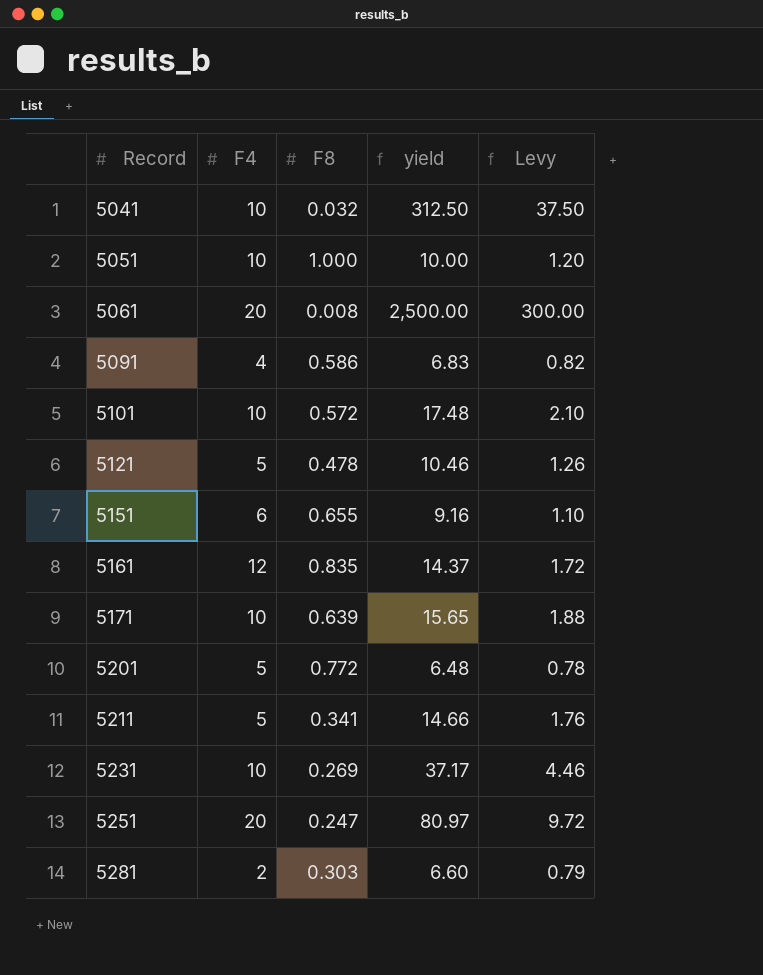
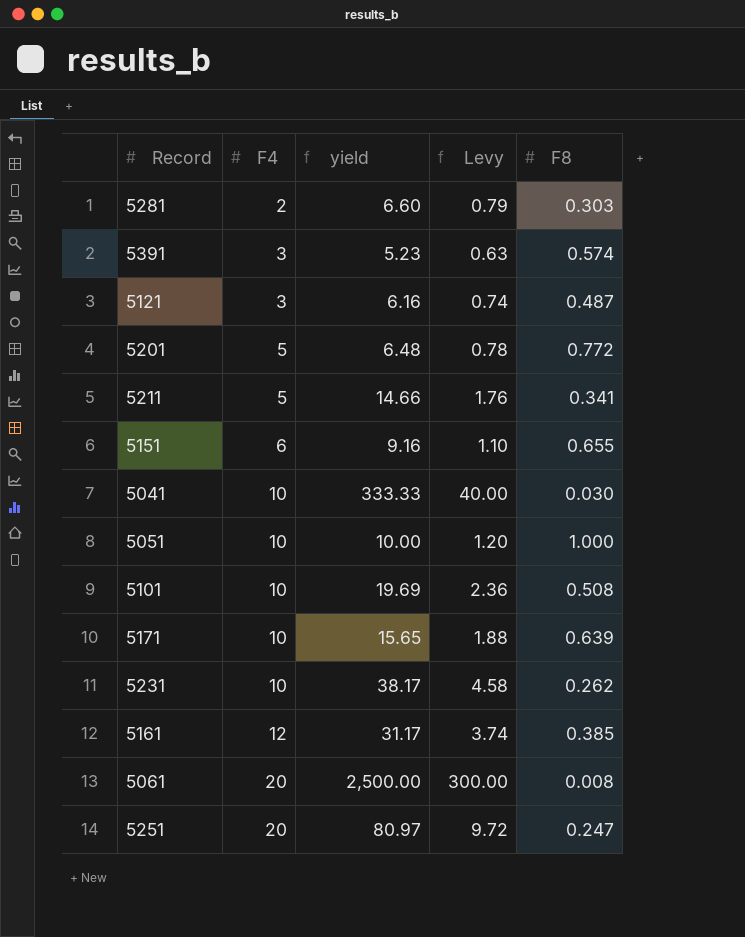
row order: Record ascending -> F4 ascending
column F8 | position: 3 -> 5
row 5091: 4 | 0.586 | 6.83 | 0.82 -> none
row 5391: none -> 3 | 5.23 | 0.63 | 0.574
5121 | F4: 5 -> 3
5121 | yield: 10.46 -> 6.16
5121 | Levy: 1.26 -> 0.74
5121 | F8: 0.478 -> 0.487
5041 | yield: 312.50 -> 333.33
5041 | Levy: 37.50 -> 40.00
5041 | F8: 0.032 -> 0.030
5101 | yield: 17.48 -> 19.69
5101 | Levy: 2.10 -> 2.36
5101 | F8: 0.572 -> 0.508
5231 | yield: 37.17 -> 38.17
5231 | Levy: 4.46 -> 4.58
5231 | F8: 0.269 -> 0.262
5161 | yield: 14.37 -> 31.17
5161 | Levy: 1.72 -> 3.74
5161 | F8: 0.835 -> 0.385

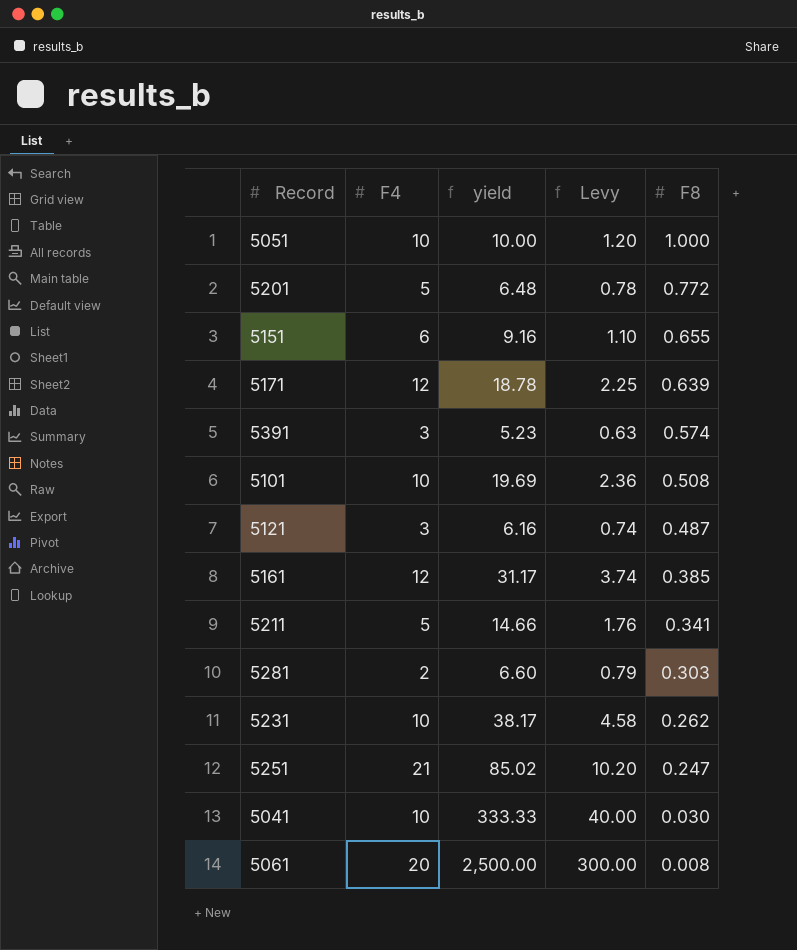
row order: F4 ascending -> F8 descending
5171 | F4: 10 -> 12
5171 | yield: 15.65 -> 18.78
5171 | Levy: 1.88 -> 2.25
5251 | F4: 20 -> 21
5251 | yield: 80.97 -> 85.02
5251 | Levy: 9.72 -> 10.20

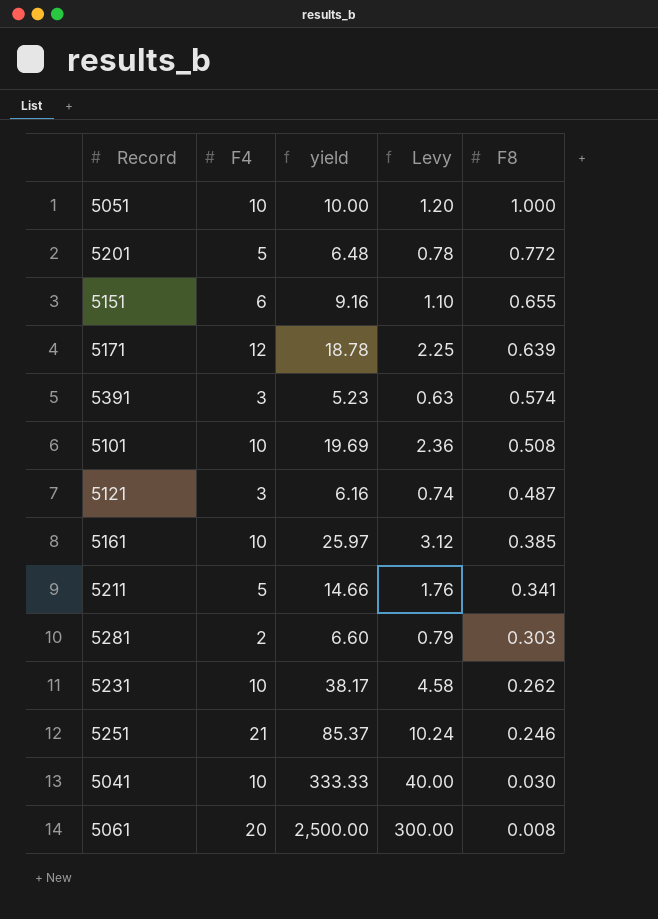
5161 | F4: 12 -> 10
5161 | yield: 31.17 -> 25.97
5161 | Levy: 3.74 -> 3.12
5251 | yield: 85.02 -> 85.37
5251 | Levy: 10.20 -> 10.24
5251 | F8: 0.247 -> 0.246

